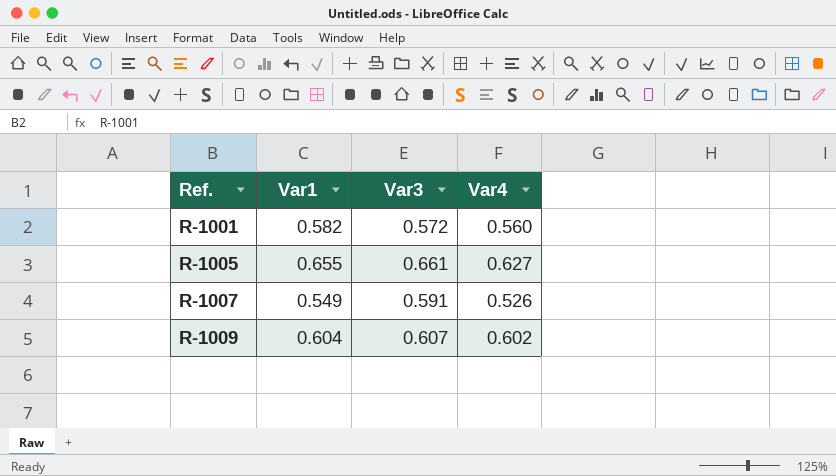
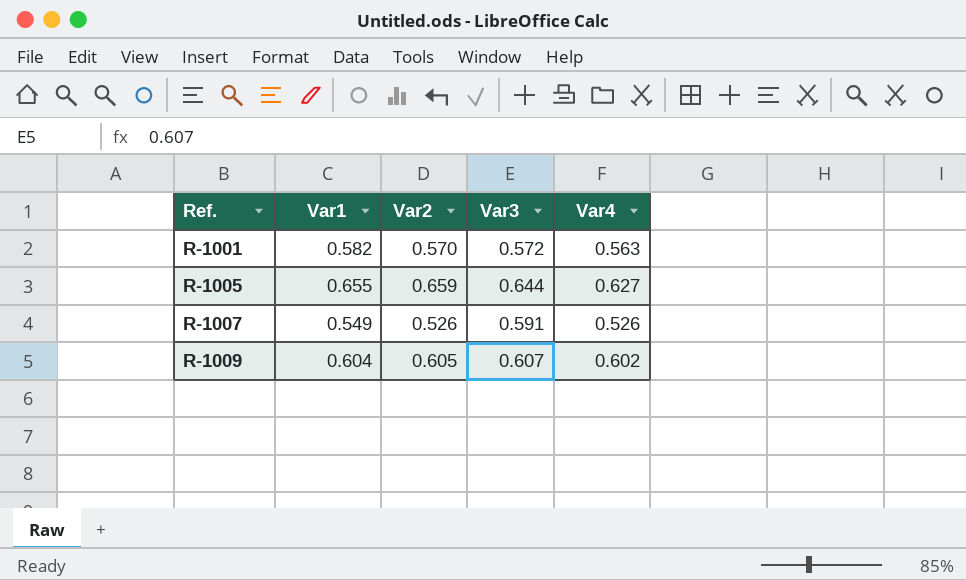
column Var2 | position: none -> 3
R-1001 | Var4: 0.560 -> 0.563
R-1005 | Var3: 0.661 -> 0.644

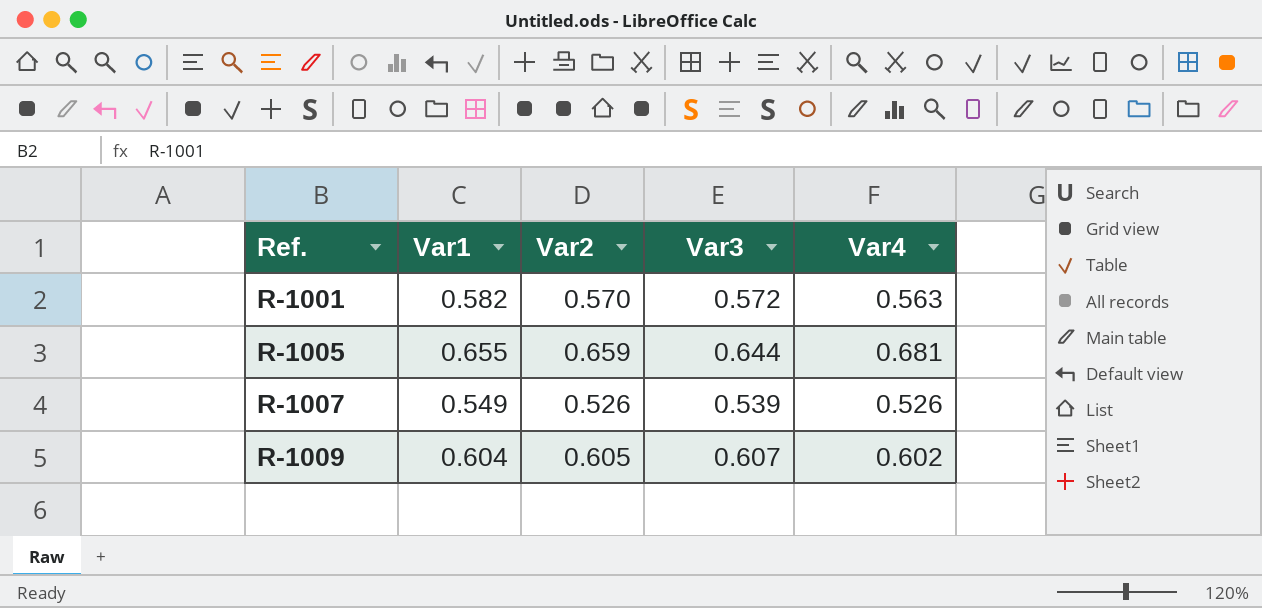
R-1005 | Var4: 0.627 -> 0.681
R-1007 | Var3: 0.591 -> 0.539

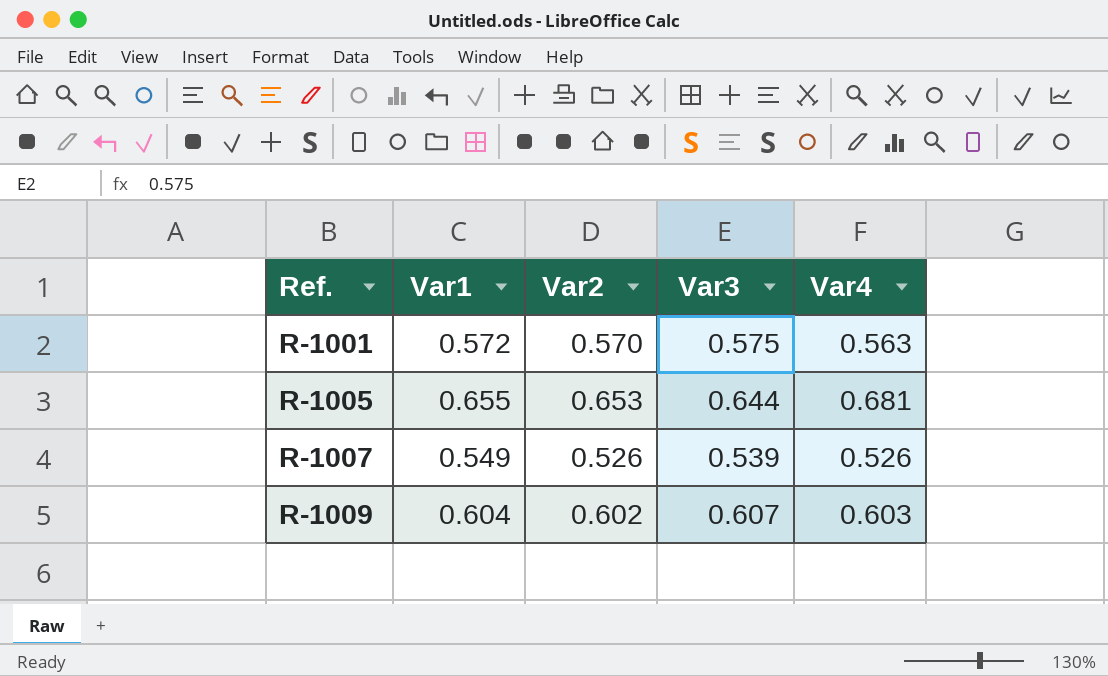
R-1001 | Var1: 0.582 -> 0.572
R-1001 | Var3: 0.572 -> 0.575
R-1005 | Var2: 0.659 -> 0.653
R-1009 | Var2: 0.605 -> 0.602
R-1009 | Var4: 0.602 -> 0.603

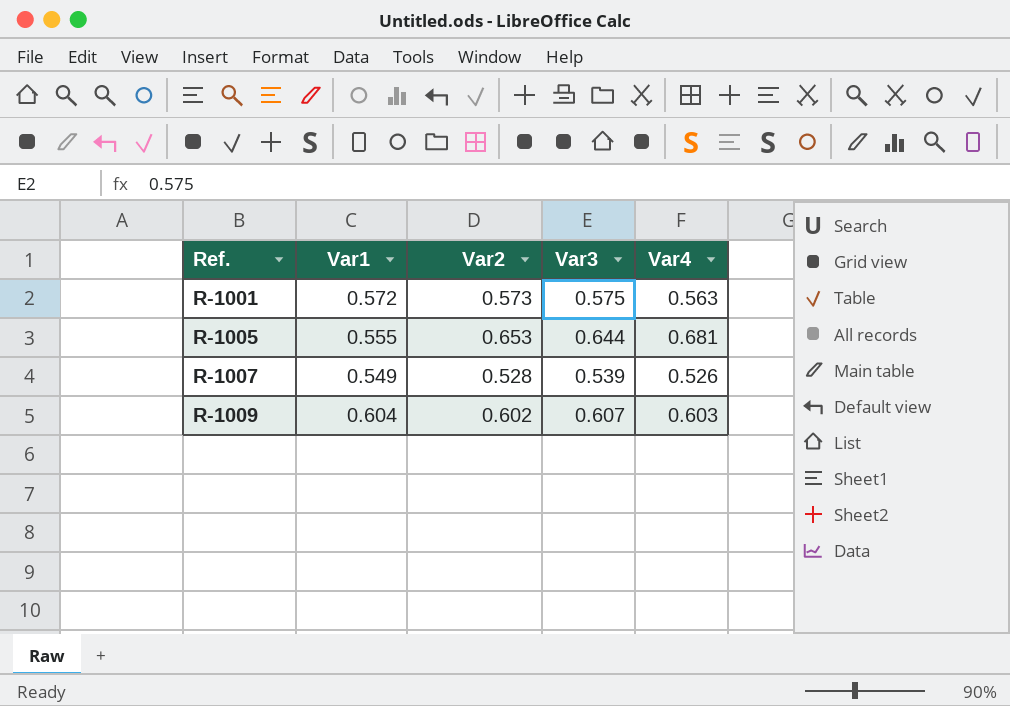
R-1001 | Var2: 0.570 -> 0.573
R-1005 | Var1: 0.655 -> 0.555
R-1007 | Var2: 0.526 -> 0.528

